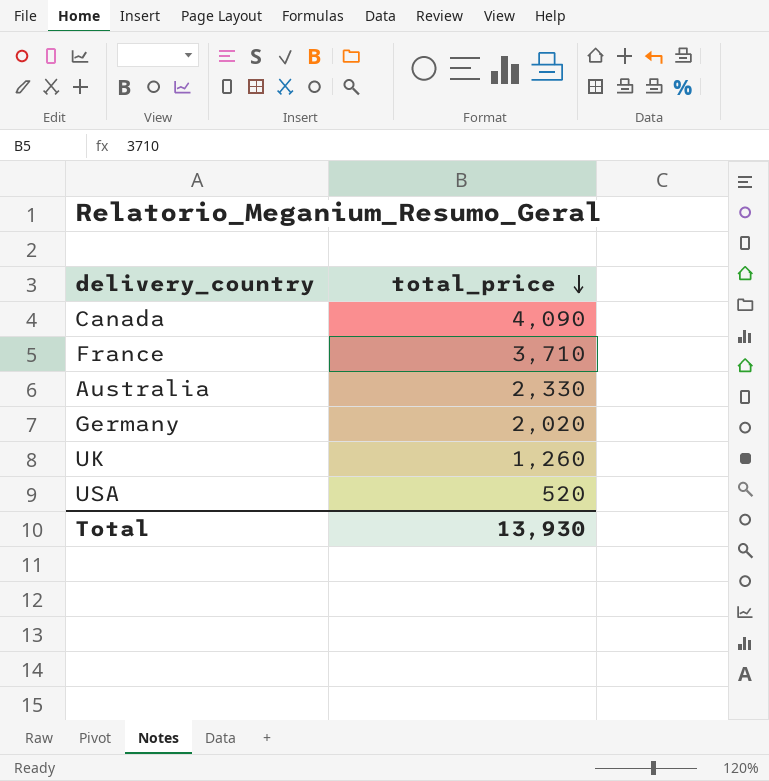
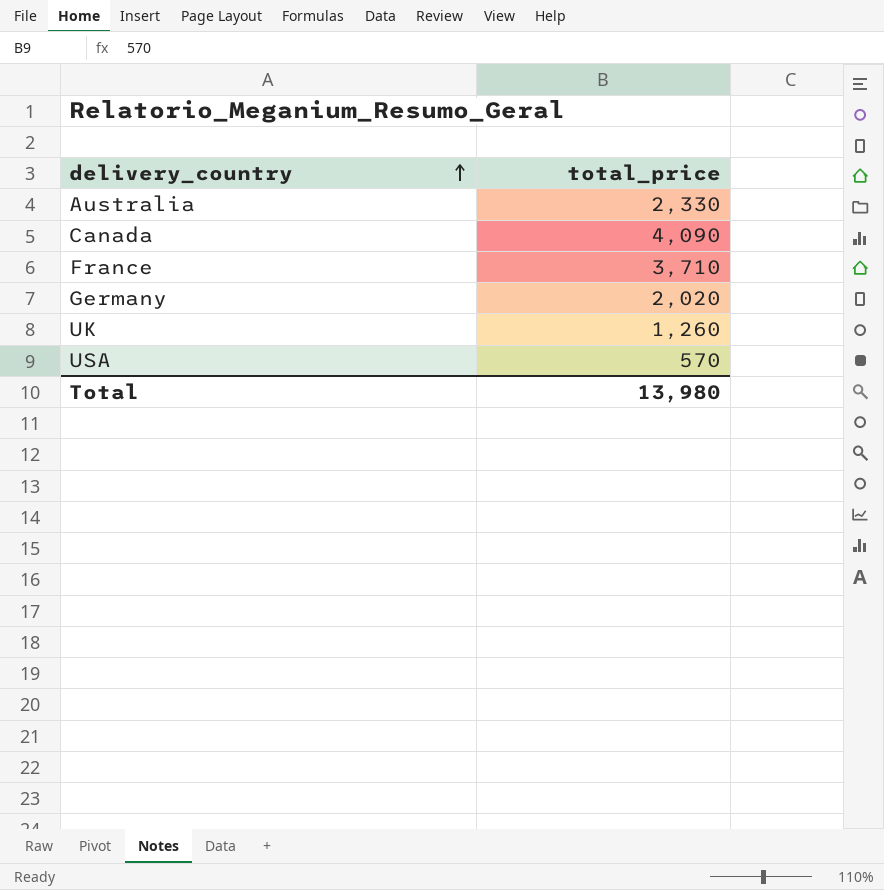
row order: total_price descending -> delivery_country ascending
USA | total_price: 520 -> 570
Total | total_price: 13,930 -> 13,980

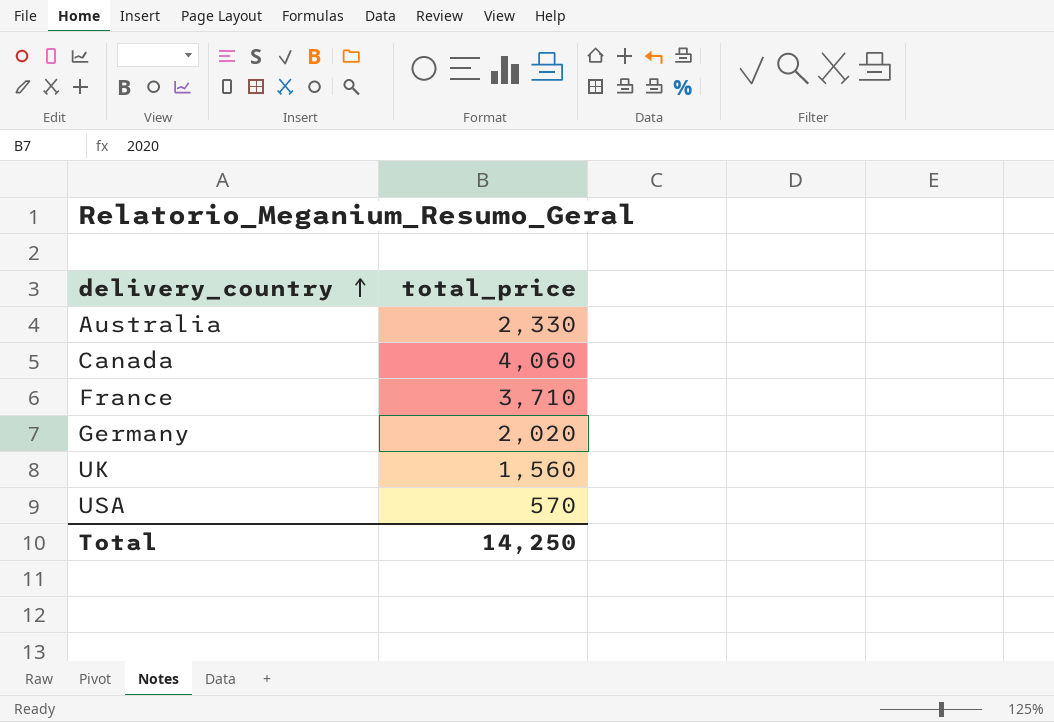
Canada | total_price: 4,090 -> 4,060
UK | total_price: 1,260 -> 1,560
Total | total_price: 13,980 -> 14,250

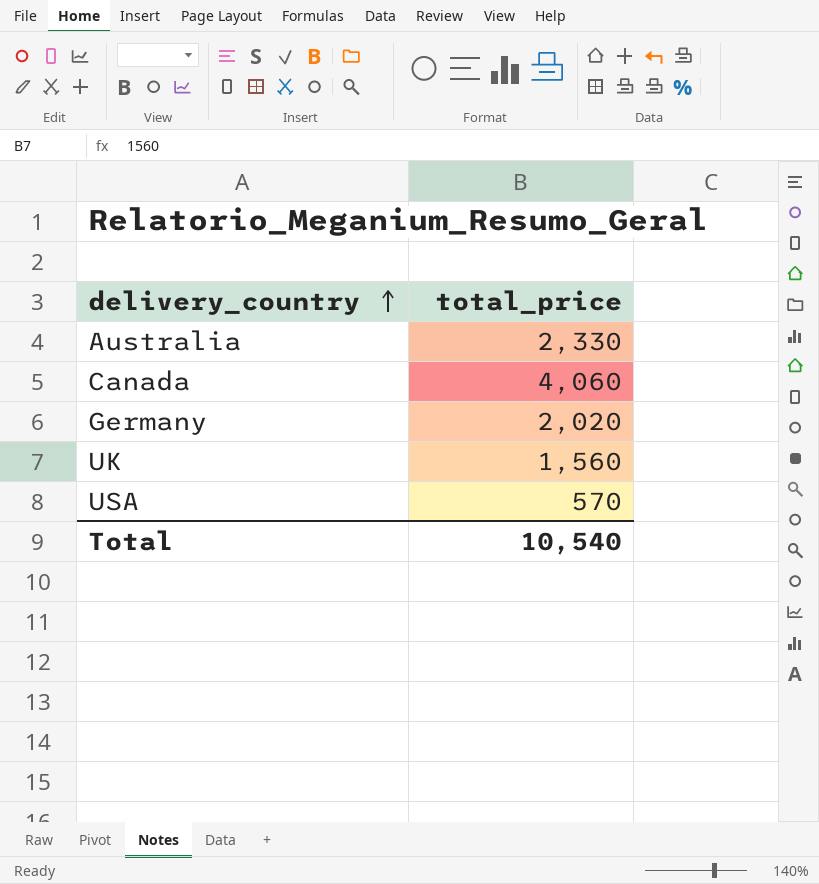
row France: 3,710 -> none
Total | total_price: 14,250 -> 10,540

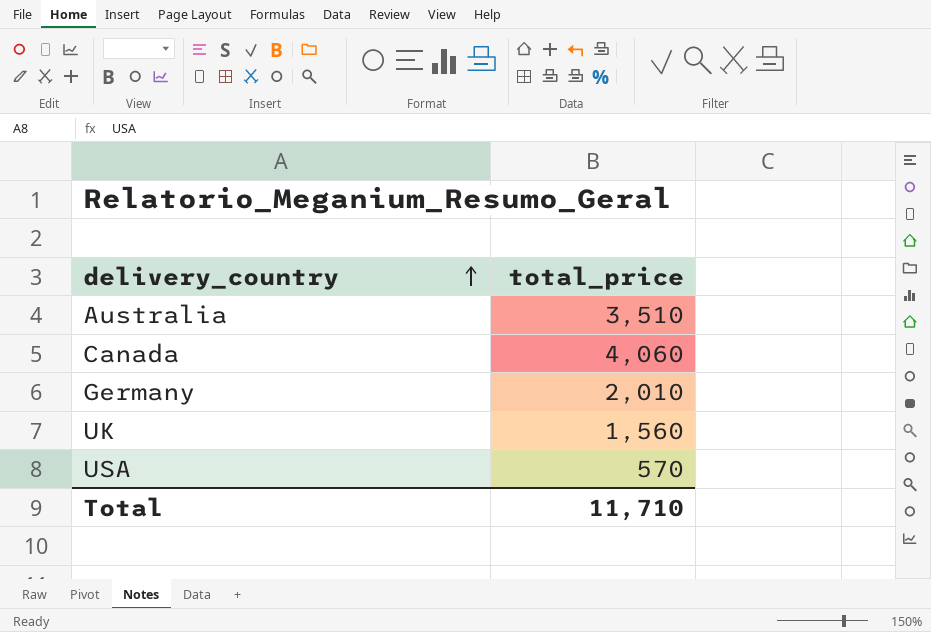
Australia | total_price: 2,330 -> 3,510
Germany | total_price: 2,020 -> 2,010
Total | total_price: 10,540 -> 11,710

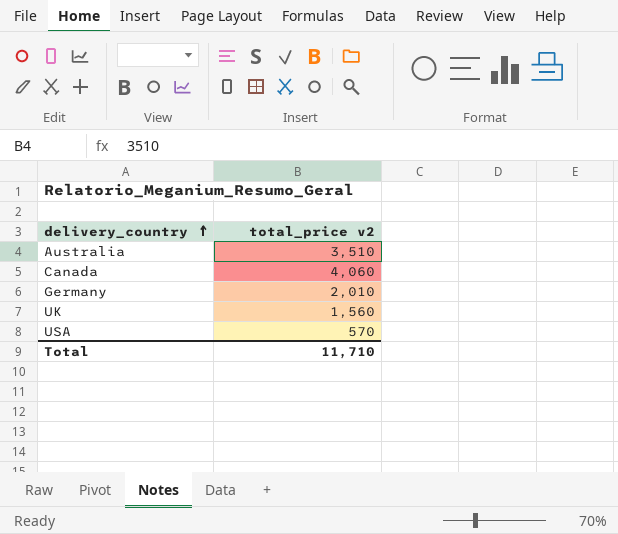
column name: total_price -> total_price v2

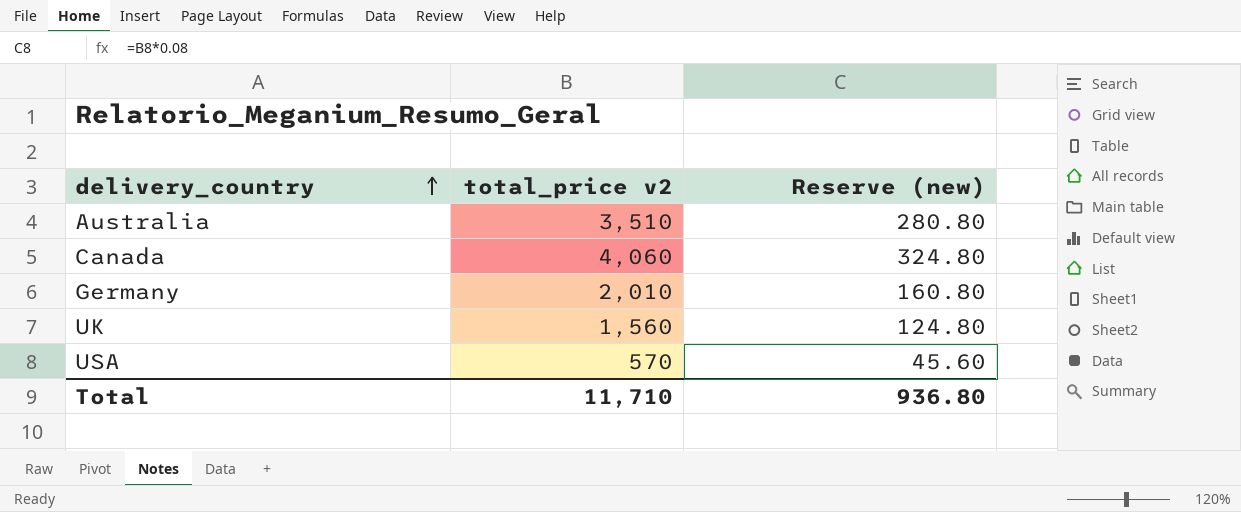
column Reserve (new) | formula: none -> [total_price v2] * 0.08

